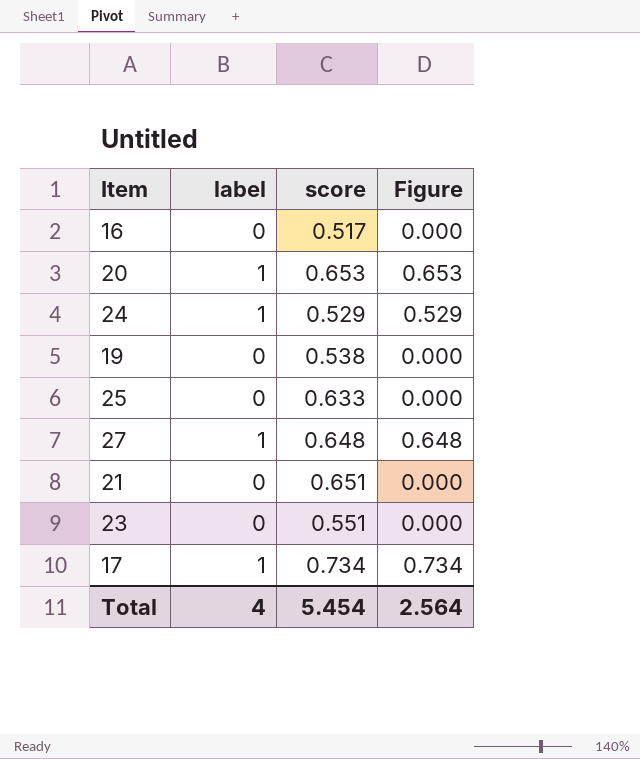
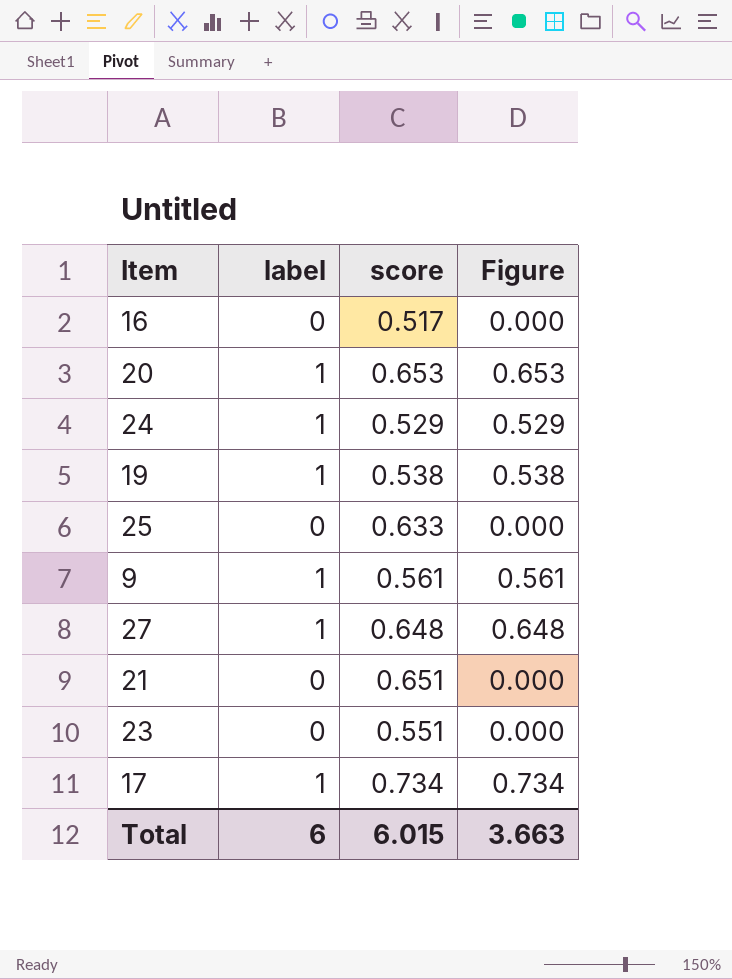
19 | label: 0 -> 1
19 | Figure: 0.000 -> 0.538
row 9: none -> 1 | 0.561 | 0.561
Total | label: 4 -> 6
Total | score: 5.454 -> 6.015
Total | Figure: 2.564 -> 3.663

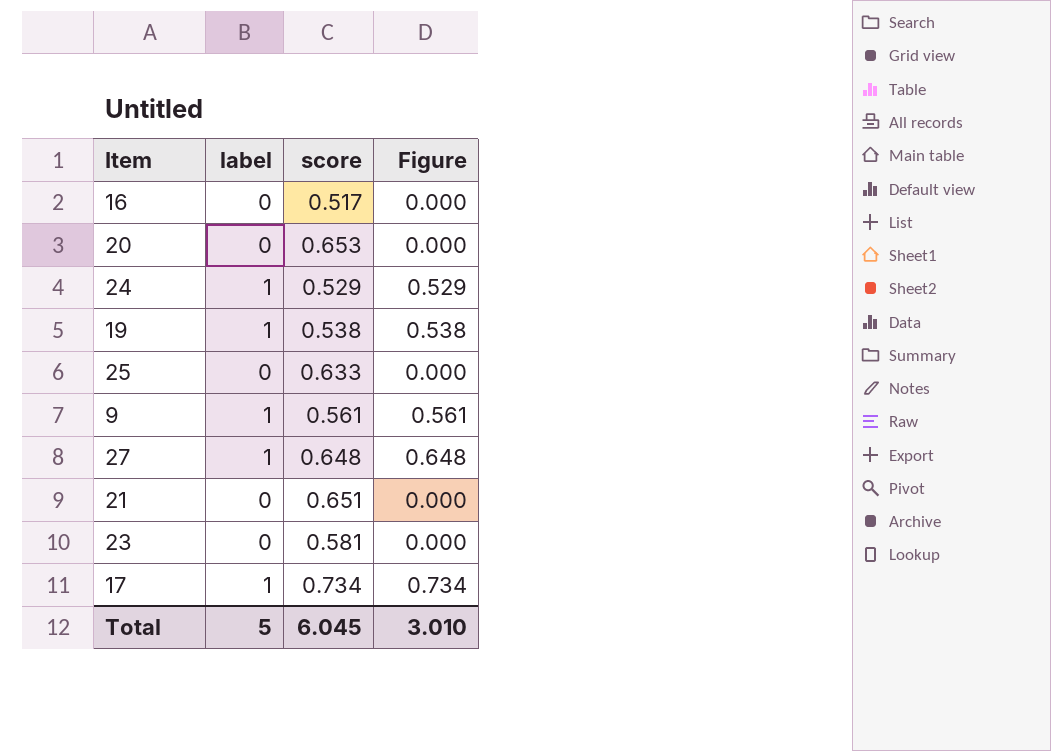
20 | label: 1 -> 0
20 | Figure: 0.653 -> 0.000
23 | score: 0.551 -> 0.581
Total | label: 6 -> 5
Total | score: 6.015 -> 6.045
Total | Figure: 3.663 -> 3.010

